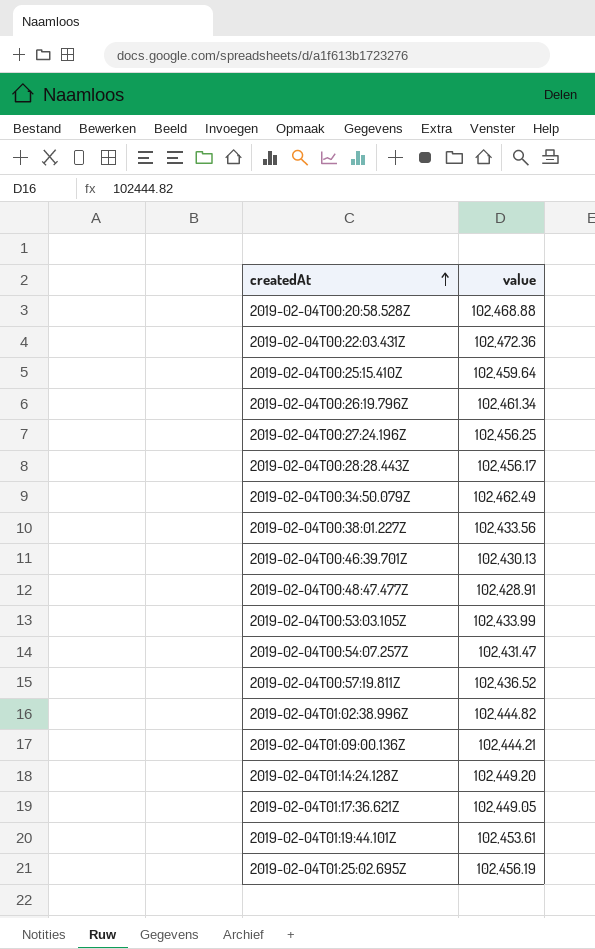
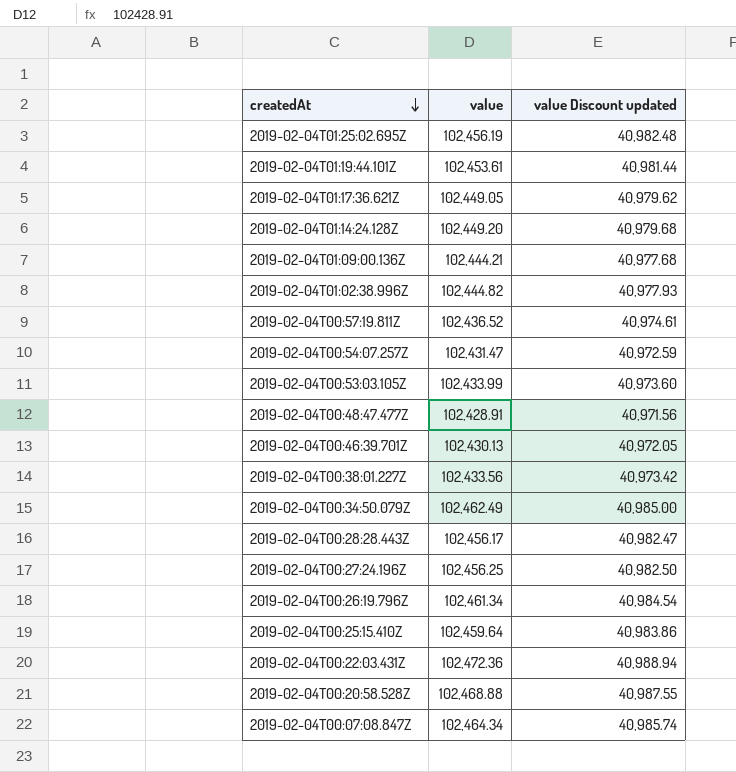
row order: createdAt ascending -> createdAt descending
column value Discount updated | formula: none -> [value] * 0.4
row 2019-02-04T00:07:08.847Z: none -> 102,464.34 | 40,985.74

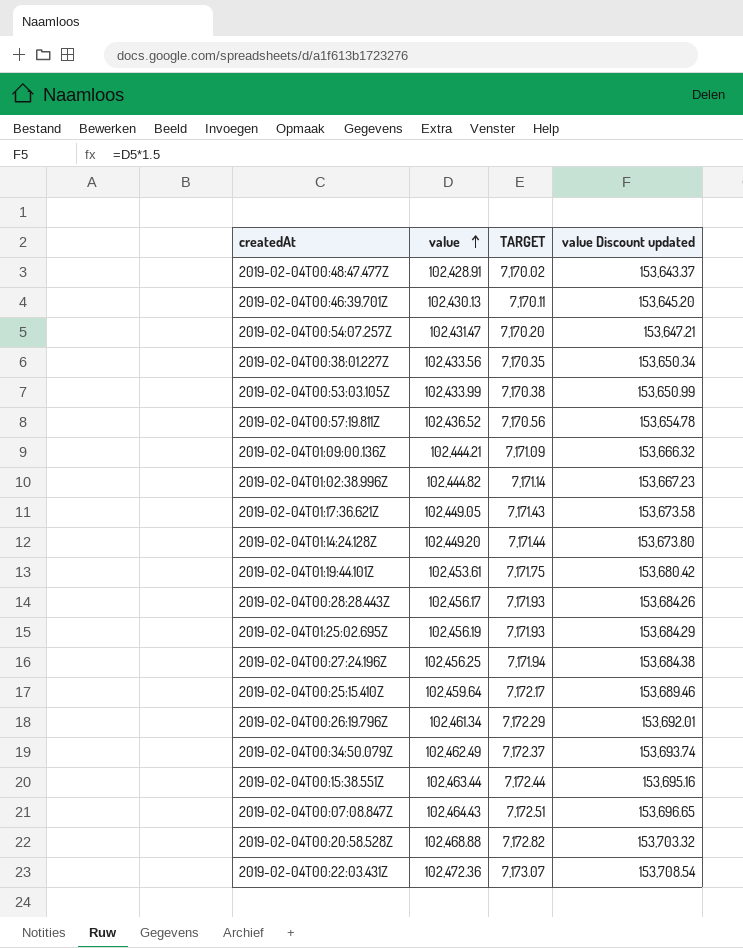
row order: createdAt descending -> value ascending
column TARGET | formula: none -> [value] * 0.07
column value Discount updated | formula: [value] * 0.4 -> [value] * 1.5
row 2019-02-04T00:15:38.551Z: none -> 102,463.44 | 7,172.44 | 153,695.16
2019-02-04T00:07:08.847Z | value: 102,464.34 -> 102,464.43

